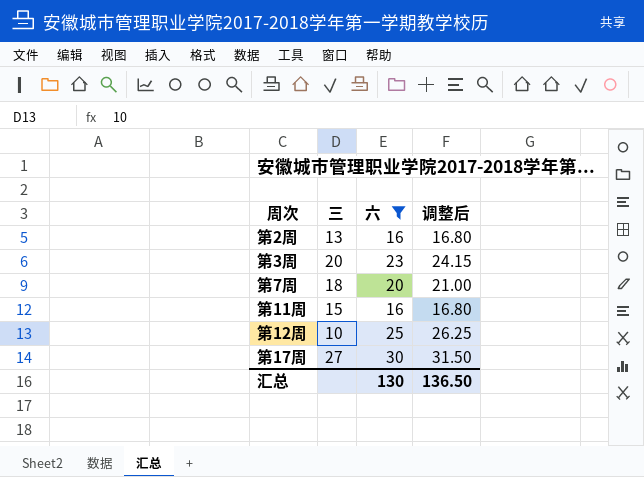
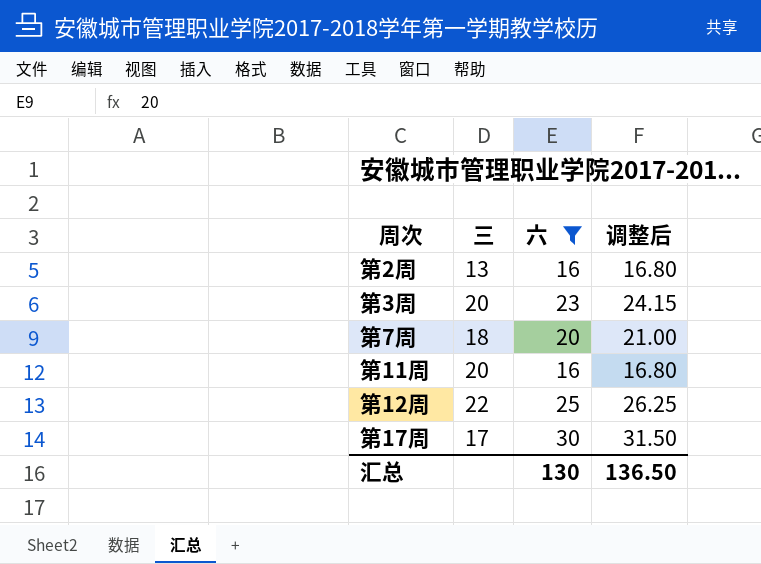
第11周 | 三: 15 -> 20
第12周 | 三: 10 -> 22
第17周 | 三: 27 -> 17

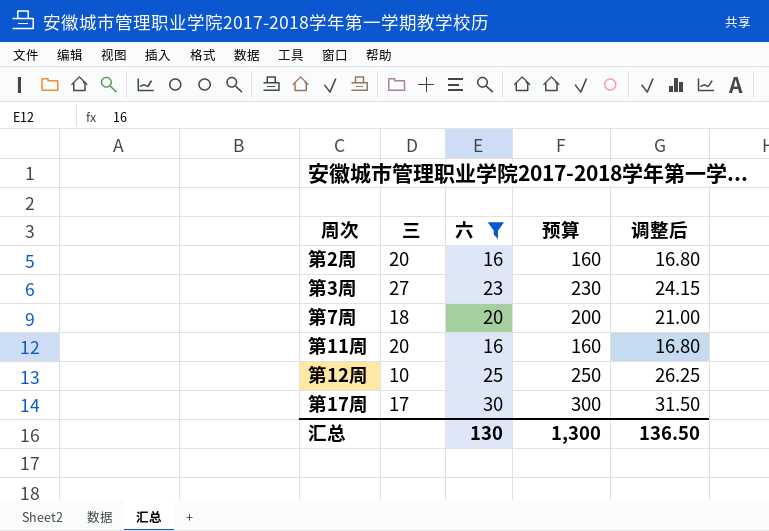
column 预算 | formula: none -> [六] * 10
第2周 | 三: 13 -> 20
第3周 | 三: 20 -> 27
第12周 | 三: 22 -> 10

